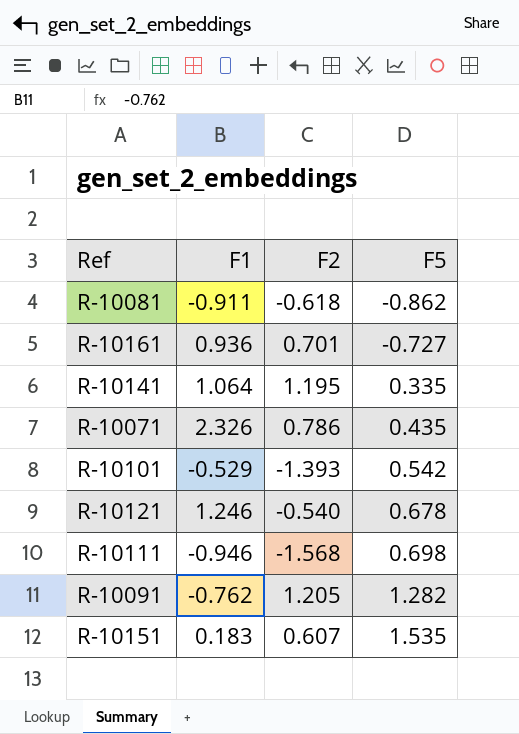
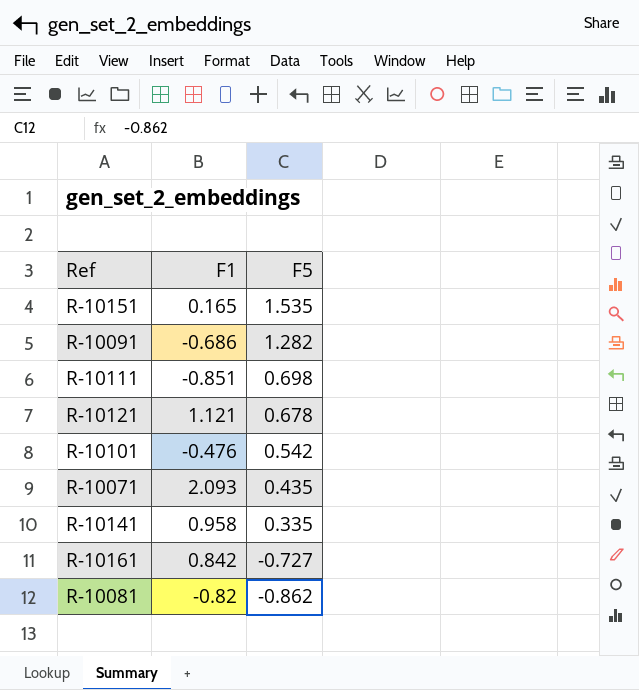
row order: F5 ascending -> F5 descending
column F2 | position: 3 -> none
R-10151 | F1: 0.183 -> 0.165
R-10091 | F1: -0.762 -> -0.686
R-10111 | F1: -0.946 -> -0.851
R-10121 | F1: 1.246 -> 1.121
R-10101 | F1: -0.529 -> -0.476
R-10071 | F1: 2.326 -> 2.093
R-10141 | F1: 1.064 -> 0.958
R-10161 | F1: 0.936 -> 0.842
R-10081 | F1: -0.911 -> -0.82

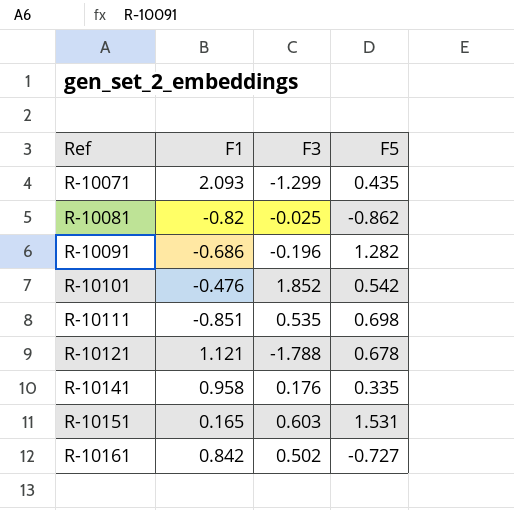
row order: F5 descending -> Ref ascending
column F3 | position: none -> 3
R-10151 | F5: 1.535 -> 1.531

